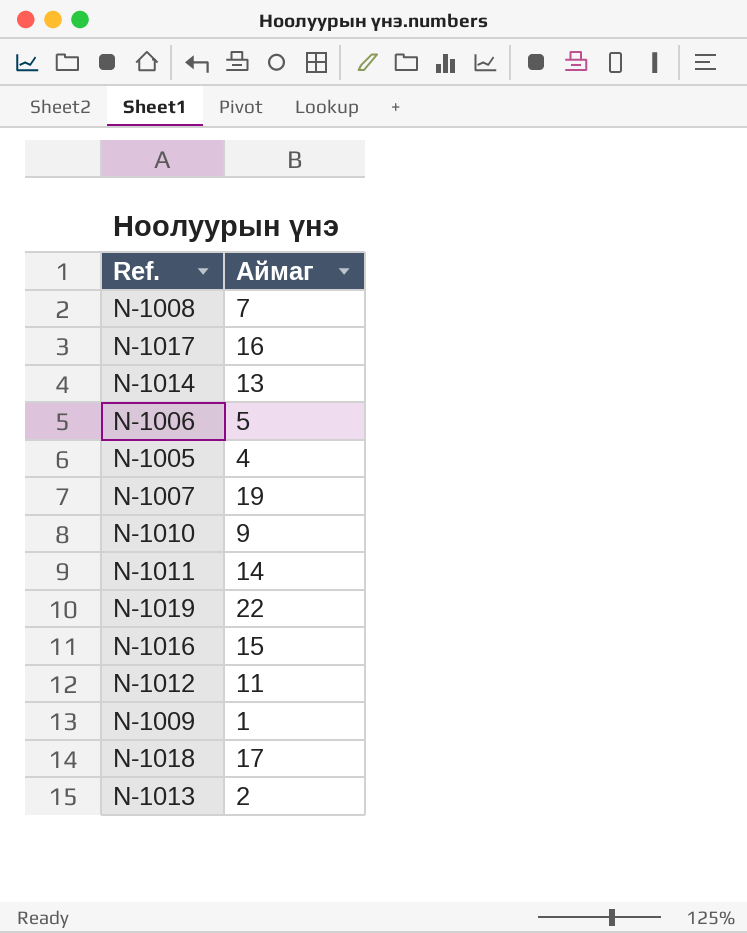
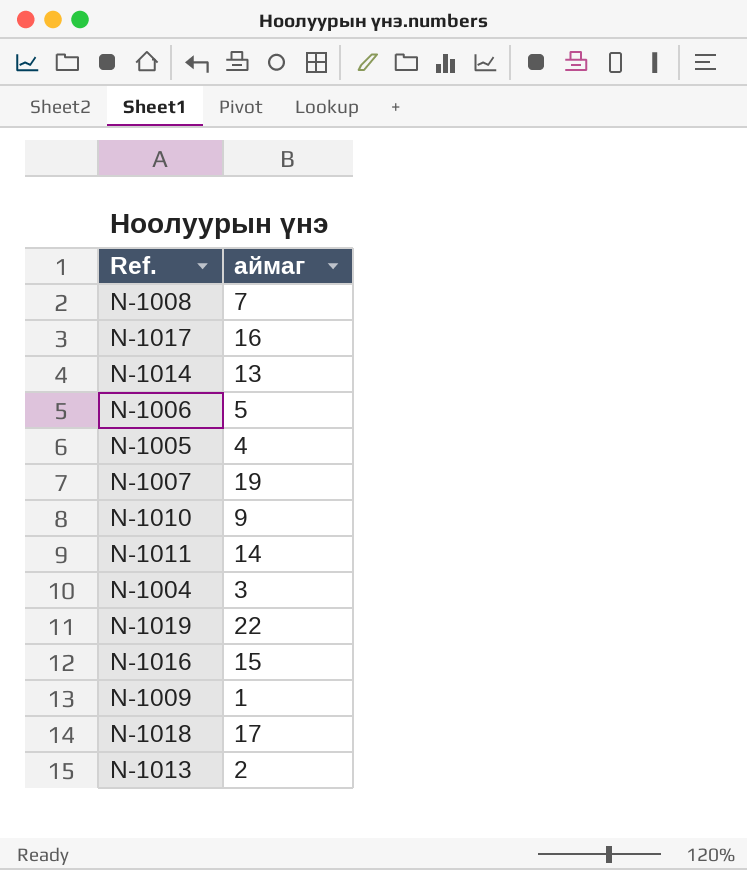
column name: Аймаг -> аймаг
row N-1012: 11 -> none
row N-1004: none -> 3

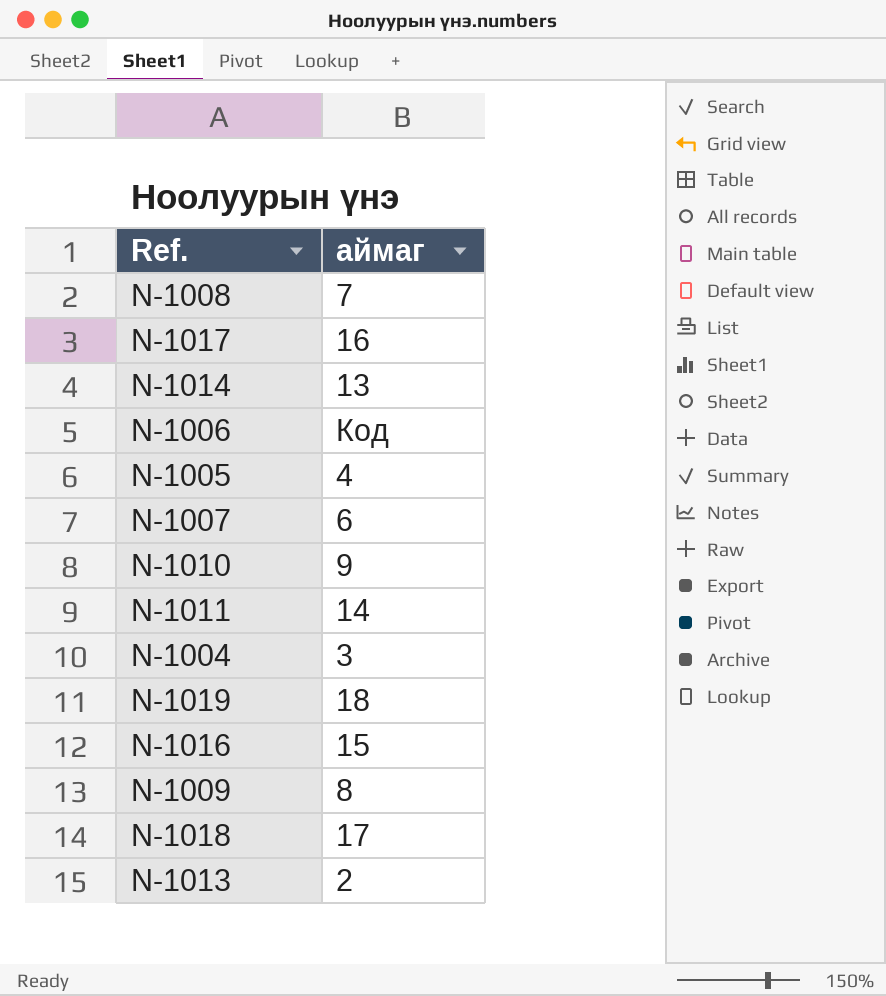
N-1006 | аймаг: 5 -> Код
N-1007 | аймаг: 19 -> 6
N-1019 | аймаг: 22 -> 18
N-1009 | аймаг: 1 -> 8

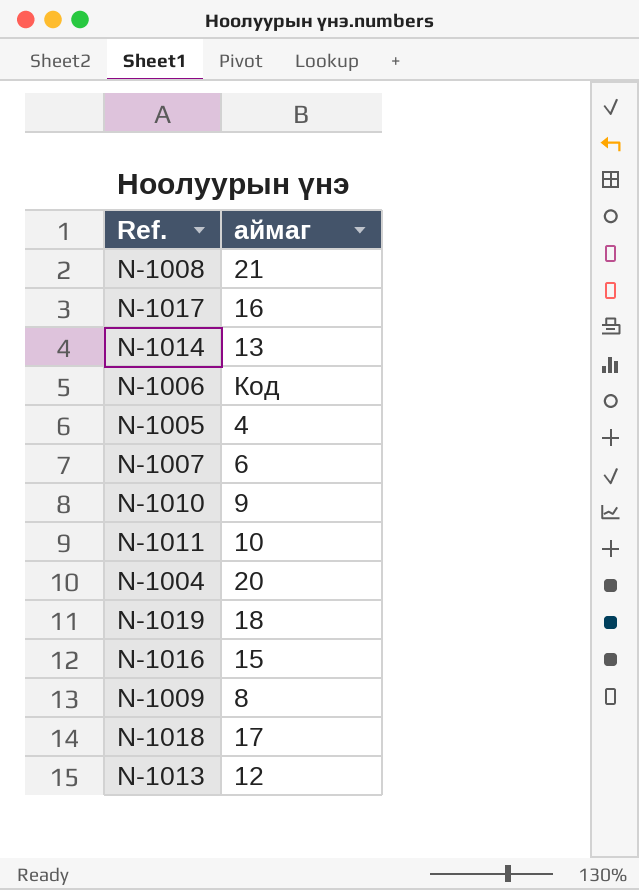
N-1008 | аймаг: 7 -> 21
N-1011 | аймаг: 14 -> 10
N-1004 | аймаг: 3 -> 20
N-1013 | аймаг: 2 -> 12

